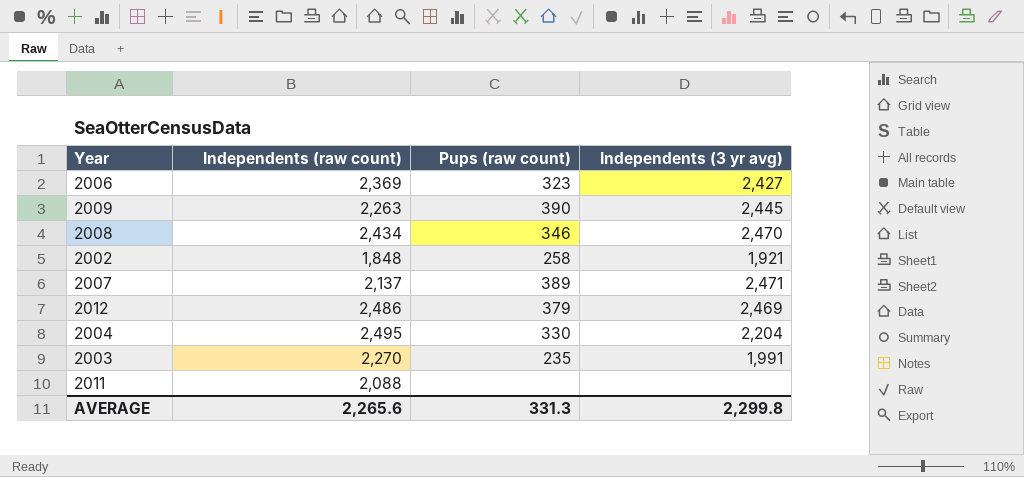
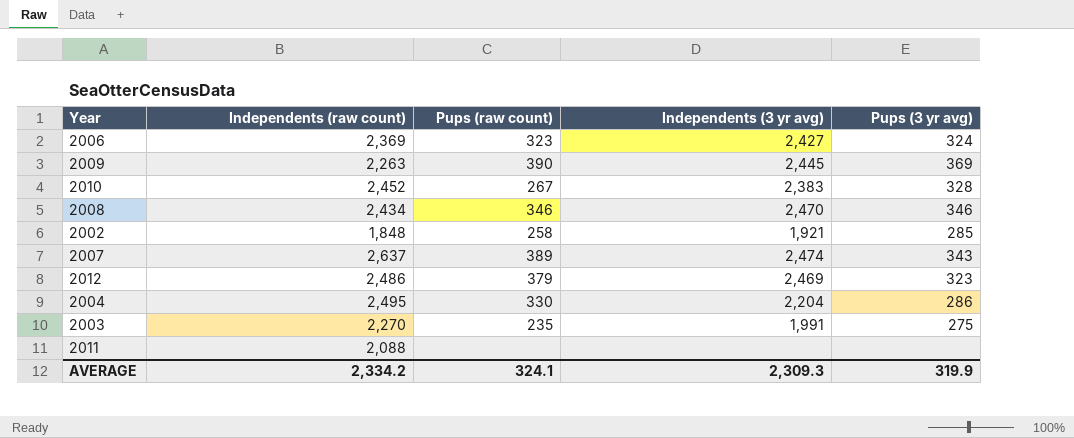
column Pups (3 yr avg) | position: none -> 5
row 2010: none -> 2,452 | 267 | 2,383 | 328
2007 | Independents (raw count): 2,137 -> 2,637
2007 | Independents (3 yr avg): 2,471 -> 2,474
AVERAGE | Independents (raw count): 2,265.6 -> 2,334.2
AVERAGE | Pups (raw count): 331.3 -> 324.1
AVERAGE | Independents (3 yr avg): 2,299.8 -> 2,309.3

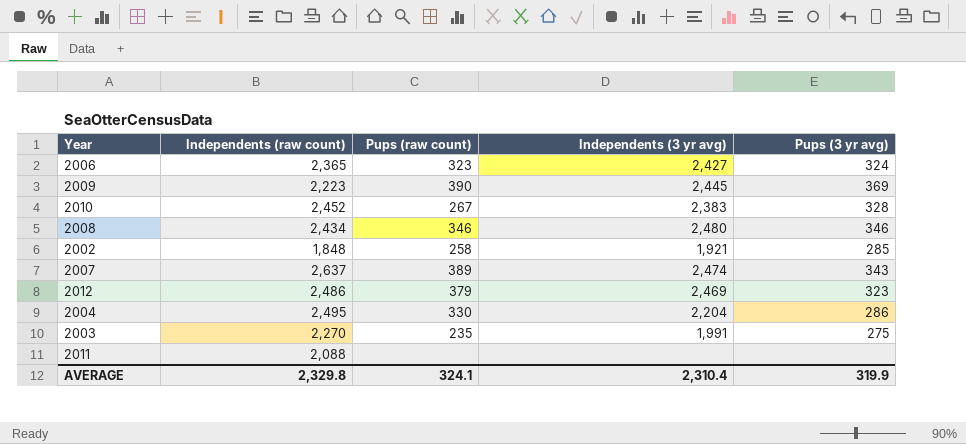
2006 | Independents (raw count): 2,369 -> 2,365
2009 | Independents (raw count): 2,263 -> 2,223
2008 | Independents (3 yr avg): 2,470 -> 2,480
AVERAGE | Independents (raw count): 2,334.2 -> 2,329.8
AVERAGE | Independents (3 yr avg): 2,309.3 -> 2,310.4

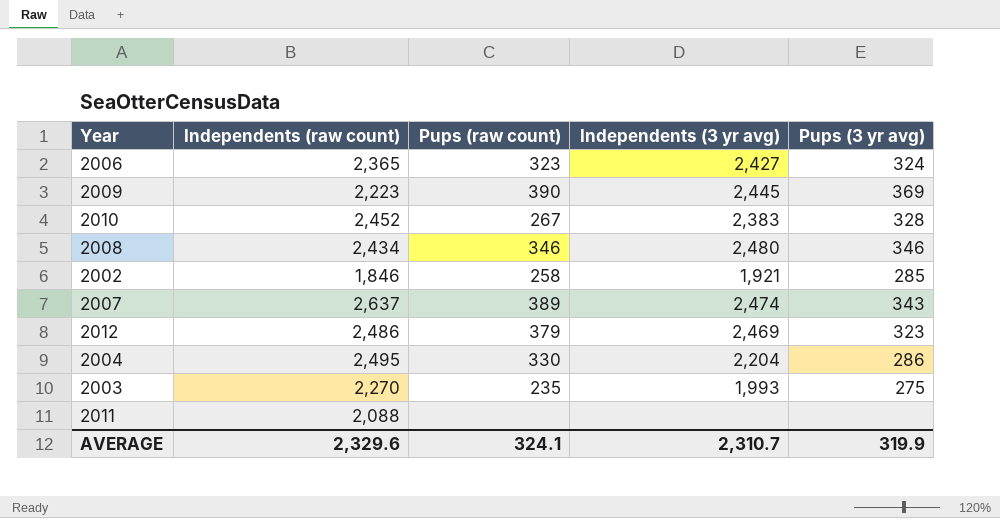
2002 | Independents (raw count): 1,848 -> 1,846
2003 | Independents (3 yr avg): 1,991 -> 1,993
AVERAGE | Independents (raw count): 2,329.8 -> 2,329.6
AVERAGE | Independents (3 yr avg): 2,310.4 -> 2,310.7

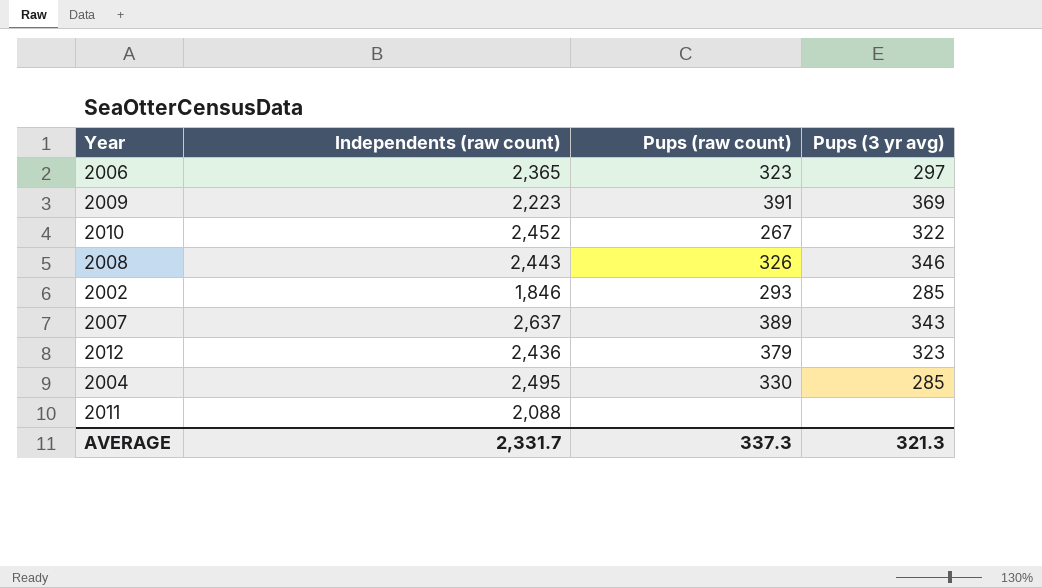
column Independents (3 yr avg) | position: 4 -> none
row 2003: 2,270 | 235 | 1,993 | 275 -> none
2006 | Pups (3 yr avg): 324 -> 297
2009 | Pups (raw count): 390 -> 391
2010 | Pups (3 yr avg): 328 -> 322
2008 | Independents (raw count): 2,434 -> 2,443
2008 | Pups (raw count): 346 -> 326
2002 | Pups (raw count): 258 -> 293
2012 | Independents (raw count): 2,486 -> 2,436
2004 | Pups (3 yr avg): 286 -> 285
AVERAGE | Independents (raw count): 2,329.6 -> 2,331.7
AVERAGE | Pups (raw count): 324.1 -> 337.3
AVERAGE | Pups (3 yr avg): 319.9 -> 321.3

